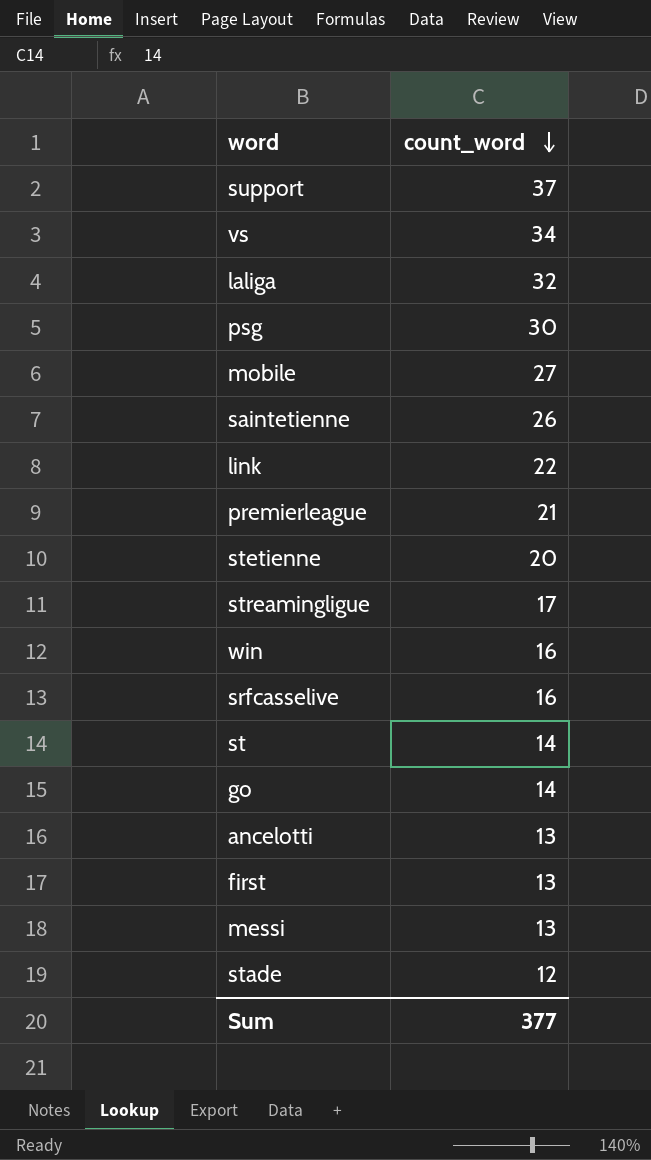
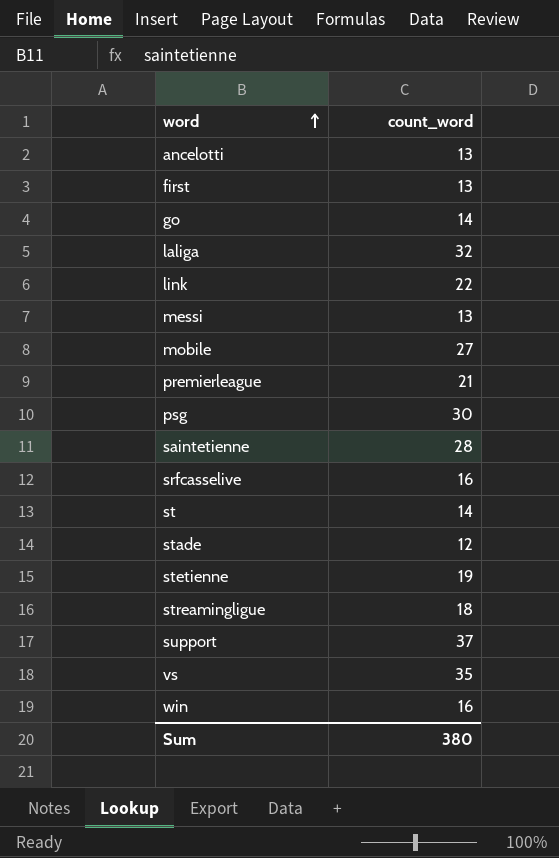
row order: count_word descending -> word ascending
saintetienne | count_word: 26 -> 28
stetienne | count_word: 20 -> 19
streamingligue | count_word: 17 -> 18
vs | count_word: 34 -> 35
Sum | count_word: 377 -> 380

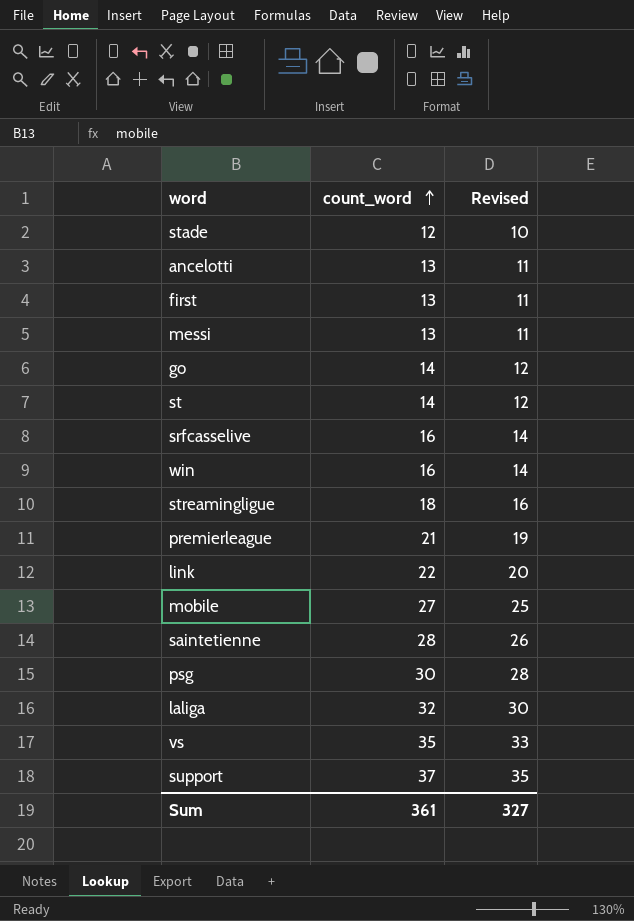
row order: word ascending -> count_word ascending
column Revised | formula: none -> [count_word] - 2
row stetienne: 19 -> none
Sum | count_word: 380 -> 361

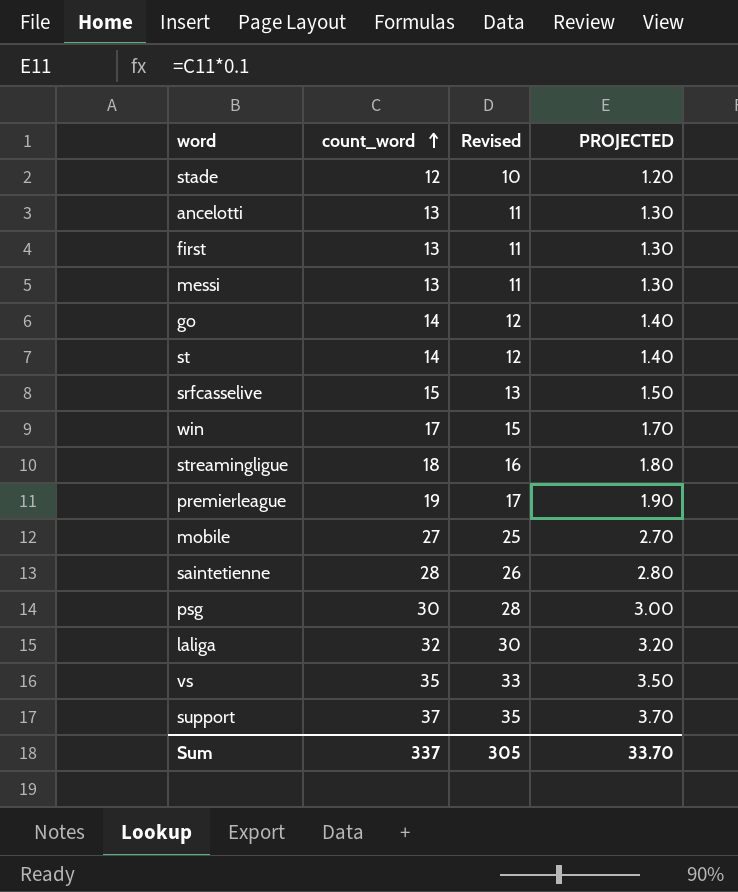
column PROJECTED | formula: none -> [count_word] * 0.1
row link: 22 | 20 -> none
srfcasselive | count_word: 16 -> 15
srfcasselive | Revised: 14 -> 13
win | count_word: 16 -> 17
win | Revised: 14 -> 15
premierleague | count_word: 21 -> 19
premierleague | Revised: 19 -> 17
Sum | count_word: 361 -> 337
Sum | Revised: 327 -> 305

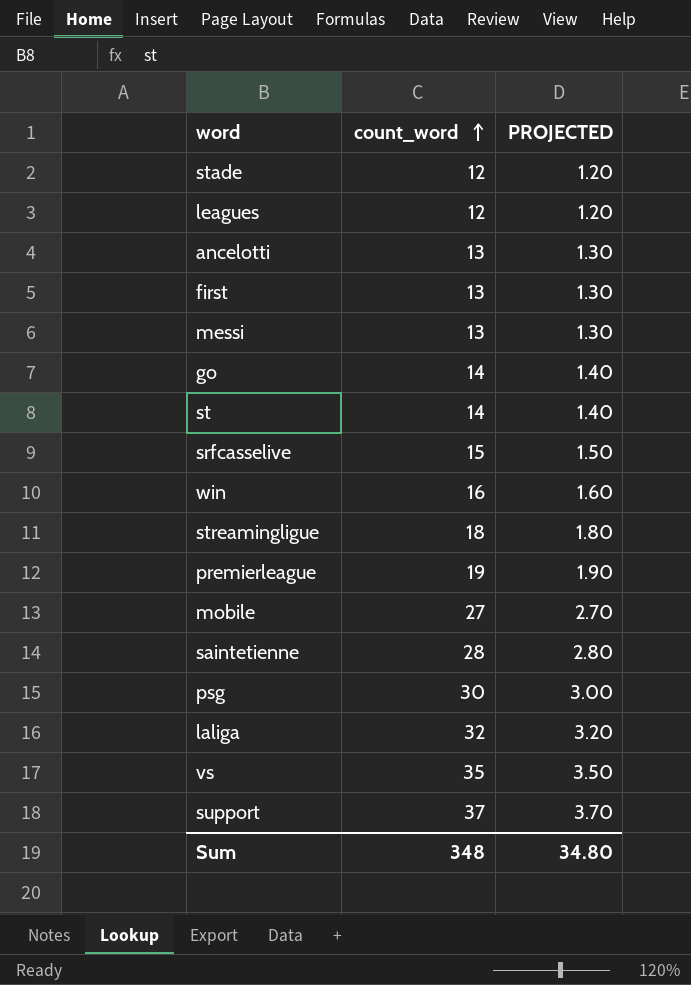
column Revised | formula: [count_word] - 2 -> none
row leagues: none -> 12 | 1.20
win | count_word: 17 -> 16
win | PROJECTED: 1.70 -> 1.60
Sum | count_word: 337 -> 348
Sum | PROJECTED: 33.70 -> 34.80

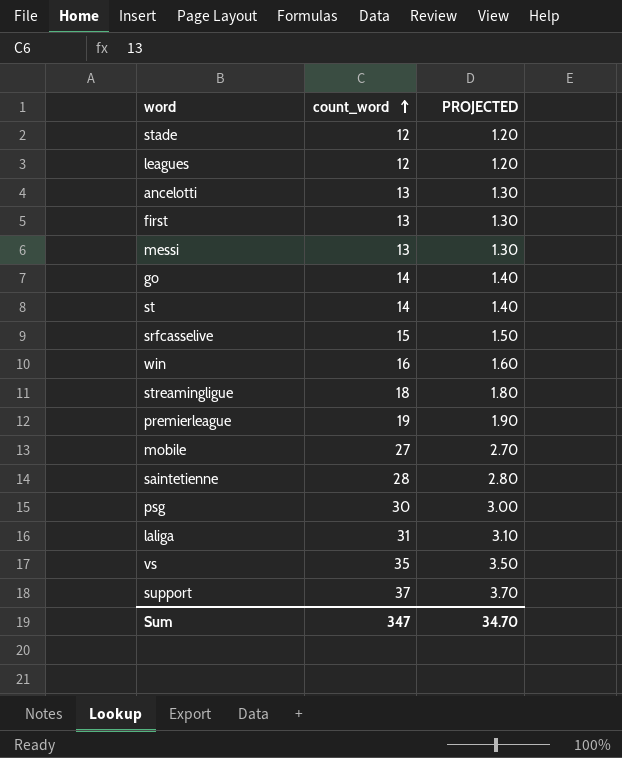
laliga | count_word: 32 -> 31
laliga | PROJECTED: 3.20 -> 3.10
Sum | count_word: 348 -> 347
Sum | PROJECTED: 34.80 -> 34.70

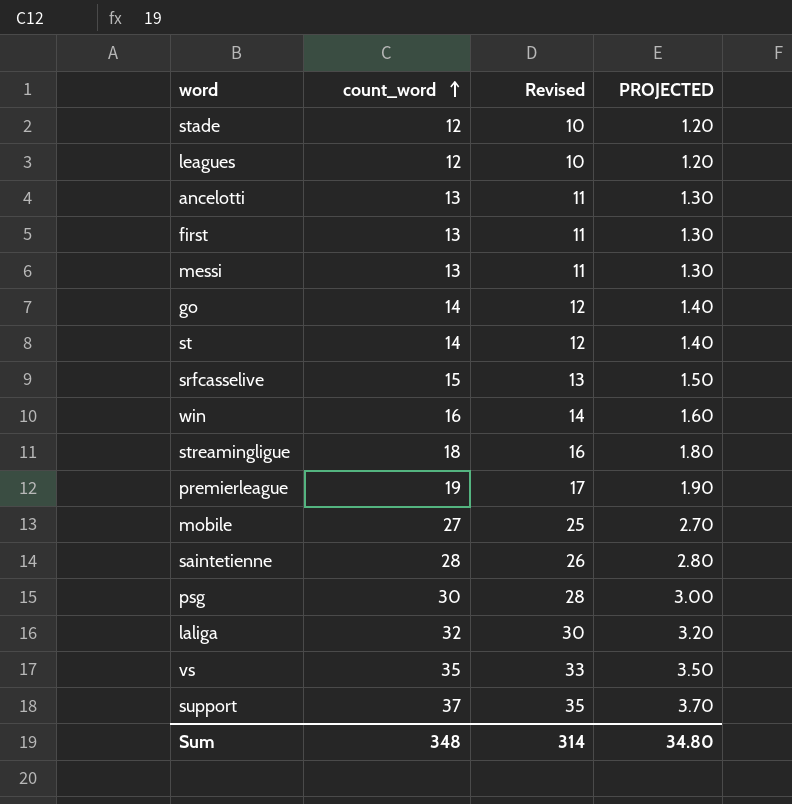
column Revised | formula: none -> [count_word] - 2
laliga | count_word: 31 -> 32
laliga | PROJECTED: 3.10 -> 3.20
Sum | count_word: 347 -> 348
Sum | PROJECTED: 34.70 -> 34.80

